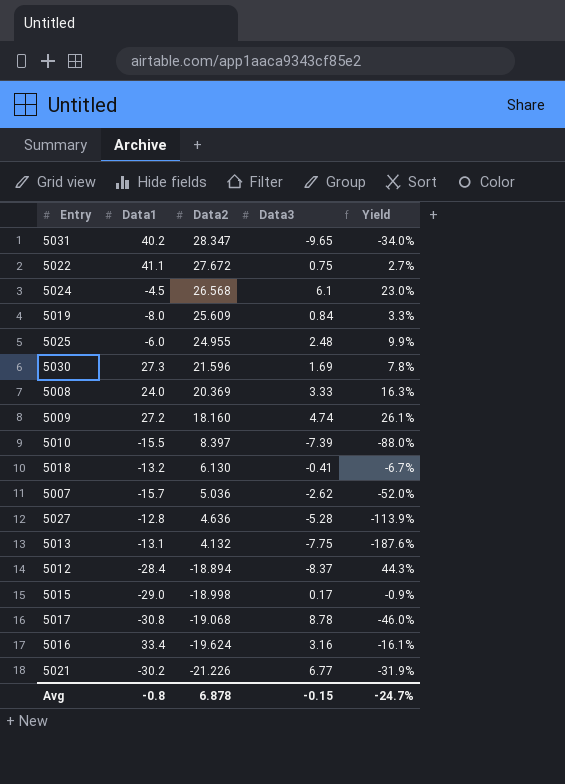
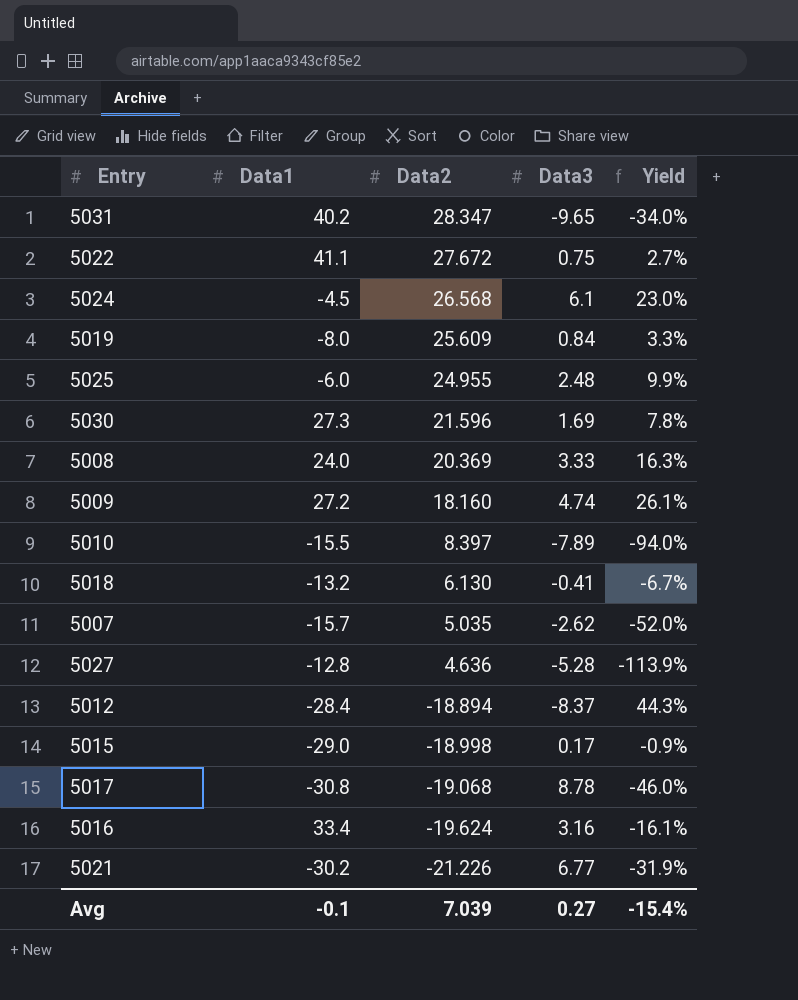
row 5013: -13.1 | 4.132 | -7.75 | -187.6% -> none
5010 | Data3: -7.39 -> -7.89
5010 | Yield: -88.0% -> -94.0%
5007 | Data2: 5.036 -> 5.035
Avg | Data1: -0.8 -> -0.1
Avg | Data2: 6.878 -> 7.039
Avg | Data3: -0.15 -> 0.27
Avg | Yield: -24.7% -> -15.4%

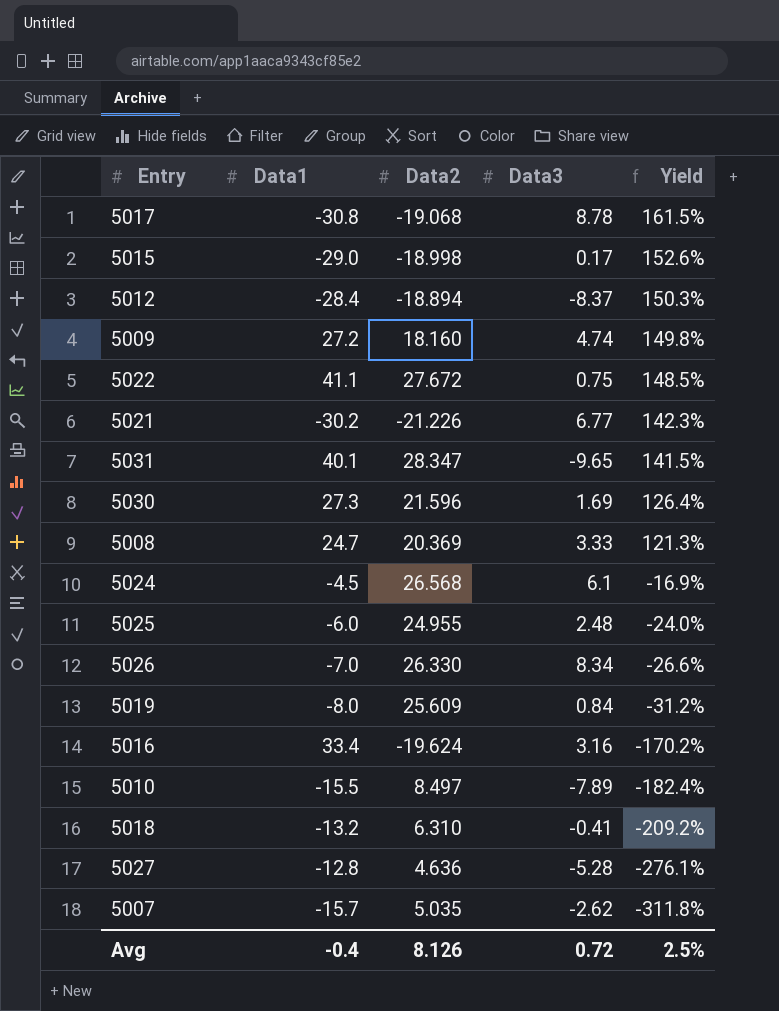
row order: Data2 descending -> Yield descending
column Yield | formula: [Data3] / [Data2] -> [Data1] / [Data2]
5031 | Data1: 40.2 -> 40.1
5008 | Data1: 24.0 -> 24.7
row 5026: none -> -7.0 | 26.330 | 8.34 | -26.6%
5010 | Data2: 8.397 -> 8.497
5018 | Data2: 6.130 -> 6.310
Avg | Data1: -0.1 -> -0.4
Avg | Data2: 7.039 -> 8.126
Avg | Data3: 0.27 -> 0.72
Avg | Yield: -15.4% -> 2.5%

